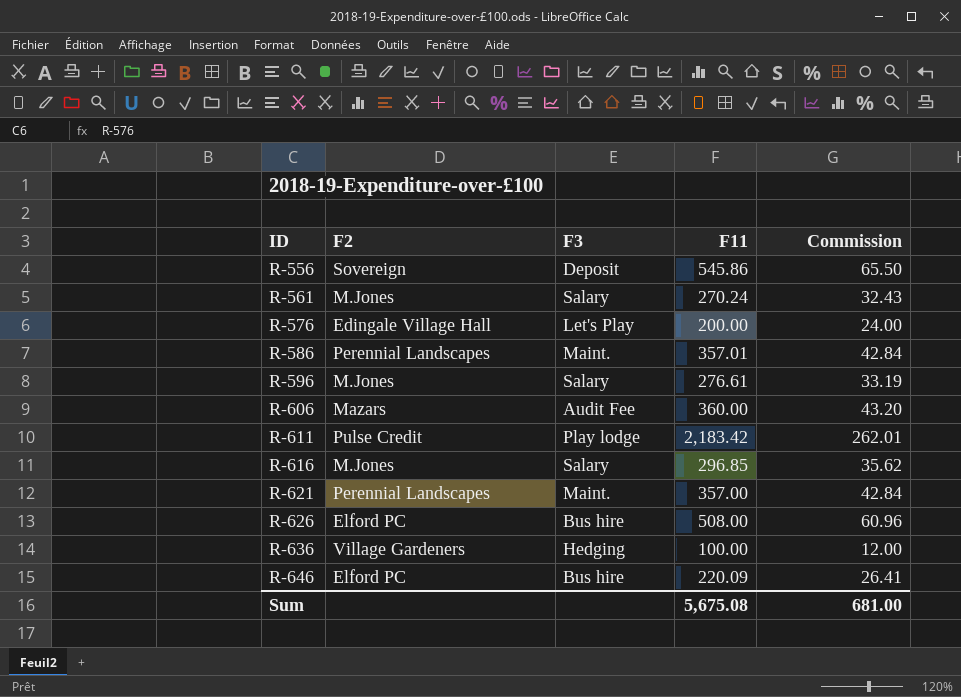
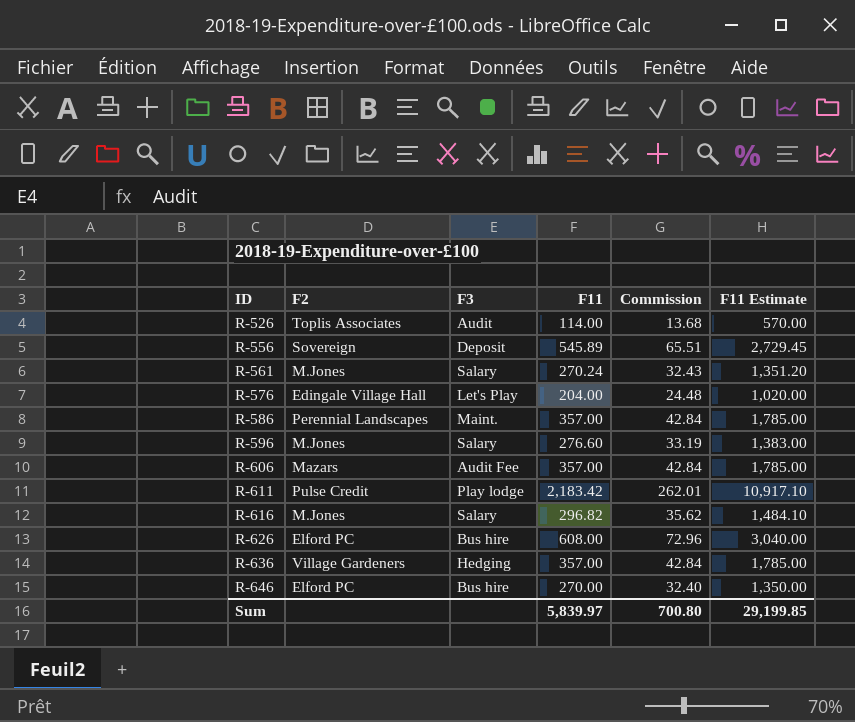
column F11 Estimate | formula: none -> [F11] * 5
row R-621: Perennial Landscapes | Maint. | 357.00 | 42.84 -> none
row R-526: none -> Toplis Associates | Audit | 114.00 | 13.68 | 570.00
R-556 | F11: 545.86 -> 545.89
R-556 | Commission: 65.50 -> 65.51
R-576 | F11: 200.00 -> 204.00
R-576 | Commission: 24.00 -> 24.48
R-586 | F11: 357.01 -> 357.00
R-596 | F11: 276.61 -> 276.60
R-606 | F11: 360.00 -> 357.00
R-606 | Commission: 43.20 -> 42.84
R-616 | F11: 296.85 -> 296.82
R-626 | F11: 508.00 -> 608.00
R-626 | Commission: 60.96 -> 72.96
R-636 | F11: 100.00 -> 357.00
R-636 | Commission: 12.00 -> 42.84
R-646 | F11: 220.09 -> 270.00
R-646 | Commission: 26.41 -> 32.40
Sum | F11: 5,675.08 -> 5,839.97
Sum | Commission: 681.00 -> 700.80

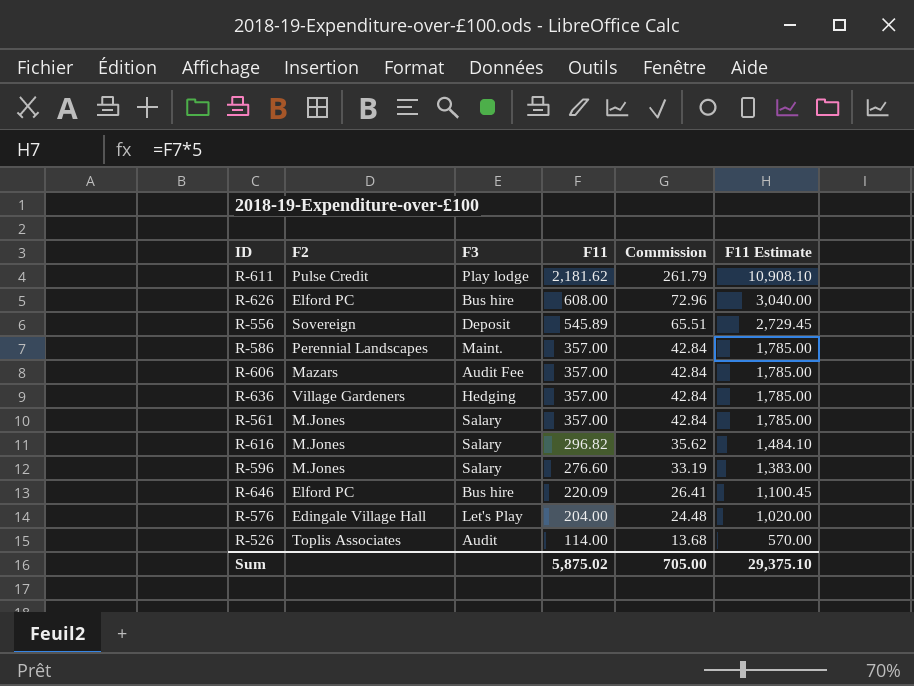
row order: ID ascending -> F11 descending
R-611 | F11: 2,183.42 -> 2,181.62
R-611 | Commission: 262.01 -> 261.79
R-611 | F11 Estimate: 10,917.10 -> 10,908.10
R-561 | F11: 270.24 -> 357.00
R-561 | Commission: 32.43 -> 42.84
R-561 | F11 Estimate: 1,351.20 -> 1,785.00
R-646 | F11: 270.00 -> 220.09
R-646 | Commission: 32.40 -> 26.41
R-646 | F11 Estimate: 1,350.00 -> 1,100.45
Sum | F11: 5,839.97 -> 5,875.02
Sum | Commission: 700.80 -> 705.00
Sum | F11 Estimate: 29,199.85 -> 29,375.10

